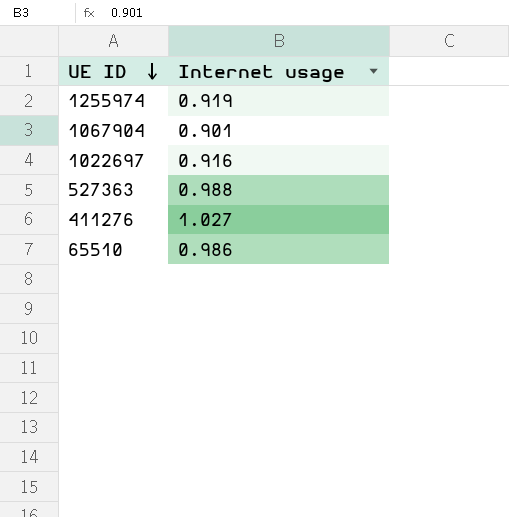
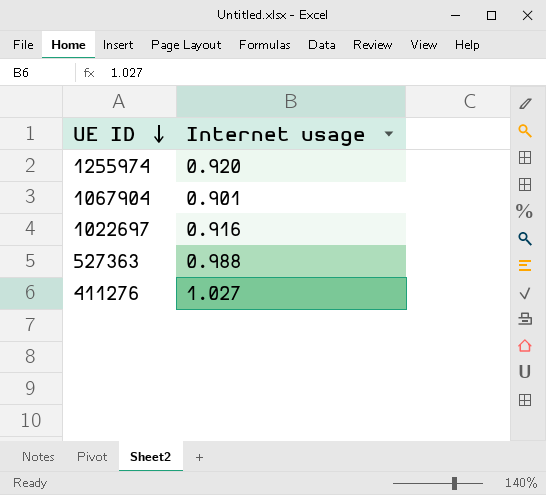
row 65510: 0.986 -> none
1255974 | Internet usage: 0.919 -> 0.920

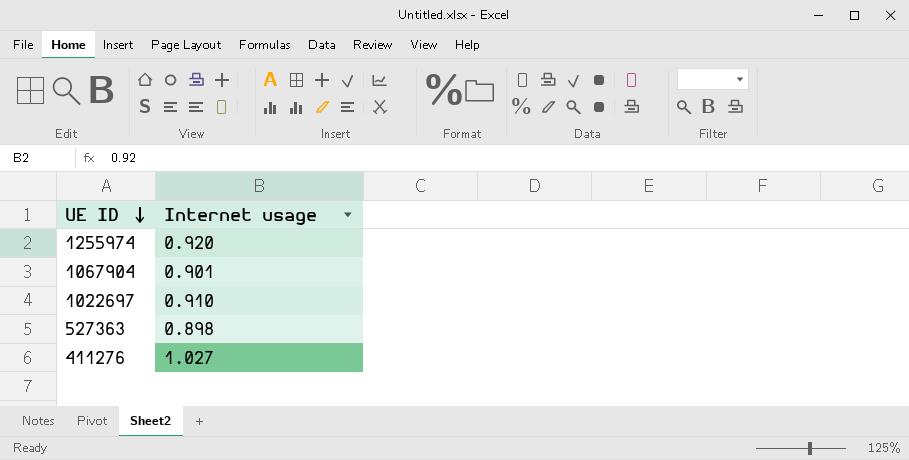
1022697 | Internet usage: 0.916 -> 0.910
527363 | Internet usage: 0.988 -> 0.898

